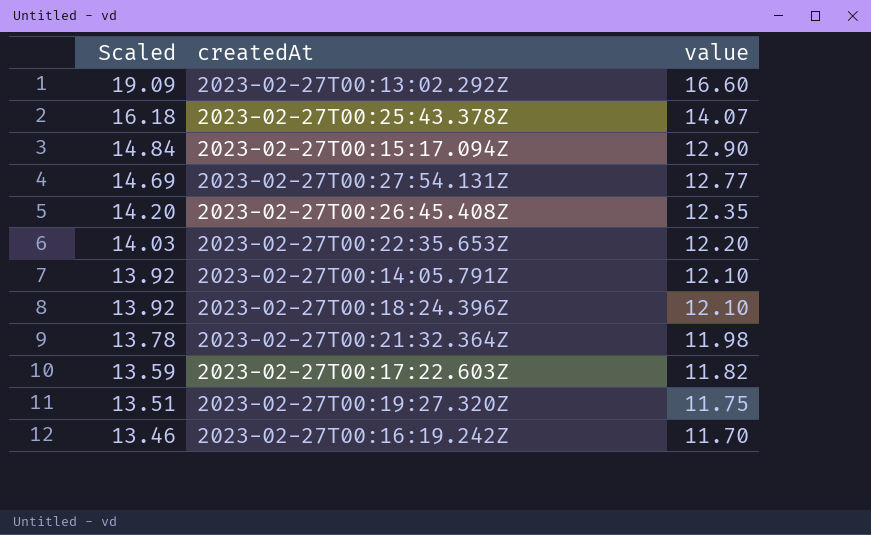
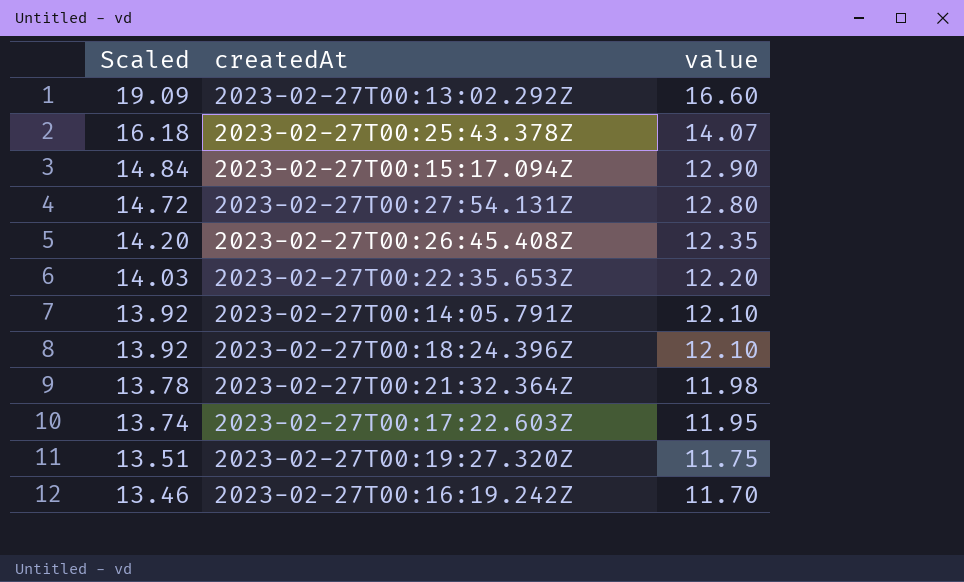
2023-02-27T00:27:54.131Z | Scaled: 14.69 -> 14.72
2023-02-27T00:27:54.131Z | value: 12.77 -> 12.80
2023-02-27T00:17:22.603Z | Scaled: 13.59 -> 13.74
2023-02-27T00:17:22.603Z | value: 11.82 -> 11.95

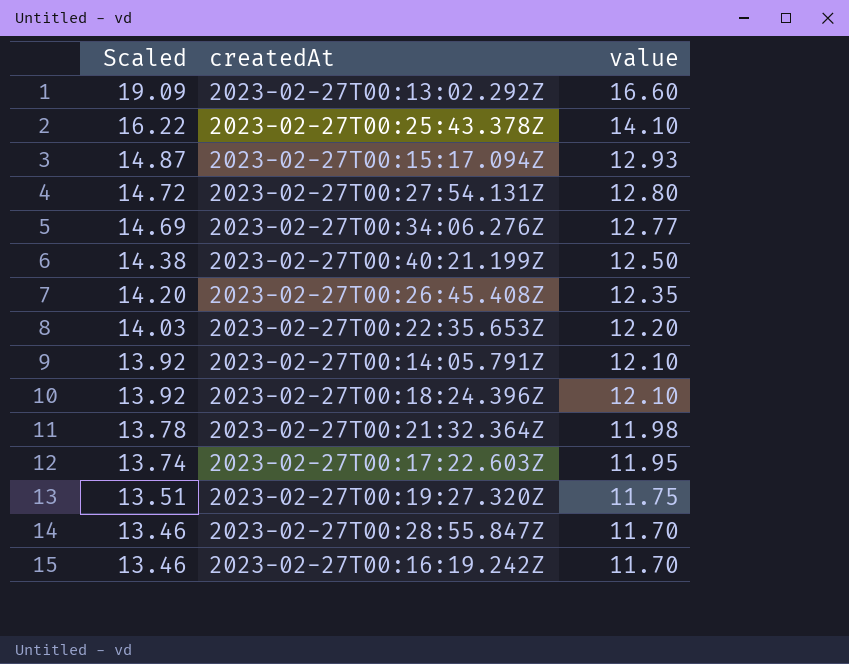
2023-02-27T00:25:43.378Z | Scaled: 16.18 -> 16.22
2023-02-27T00:25:43.378Z | value: 14.07 -> 14.10
2023-02-27T00:15:17.094Z | Scaled: 14.84 -> 14.87
2023-02-27T00:15:17.094Z | value: 12.90 -> 12.93
row 2023-02-27T00:34:06.276Z: none -> 14.69 | 12.77
row 2023-02-27T00:40:21.199Z: none -> 14.38 | 12.50
row 2023-02-27T00:28:55.847Z: none -> 13.46 | 11.70

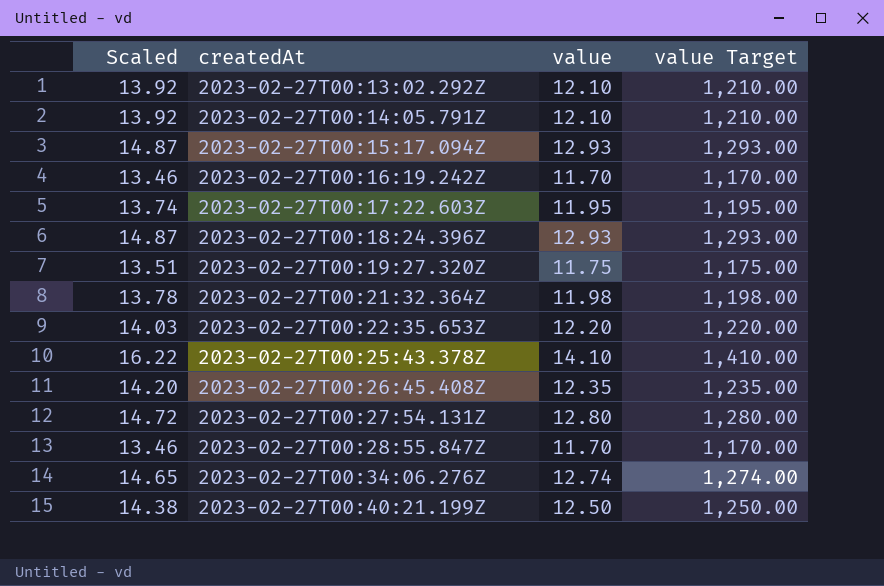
row order: Scaled descending -> createdAt ascending
column value Target | formula: none -> [value] * 100
2023-02-27T00:13:02.292Z | Scaled: 19.09 -> 13.92
2023-02-27T00:13:02.292Z | value: 16.60 -> 12.10
2023-02-27T00:18:24.396Z | Scaled: 13.92 -> 14.87
2023-02-27T00:18:24.396Z | value: 12.10 -> 12.93
2023-02-27T00:34:06.276Z | Scaled: 14.69 -> 14.65
2023-02-27T00:34:06.276Z | value: 12.77 -> 12.74

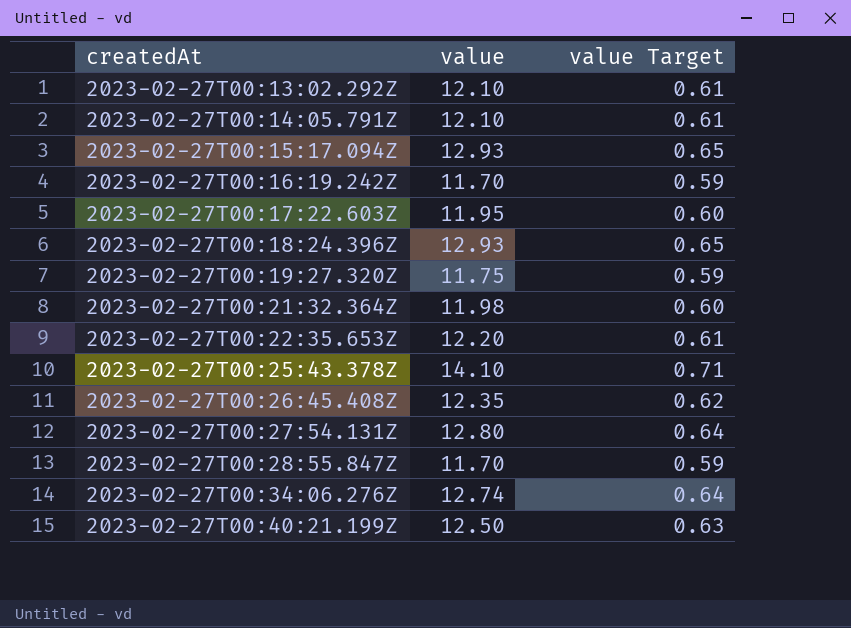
column Scaled | formula: [value] * 1.15 -> none
column value Target | formula: [value] * 100 -> [value] * 0.05

